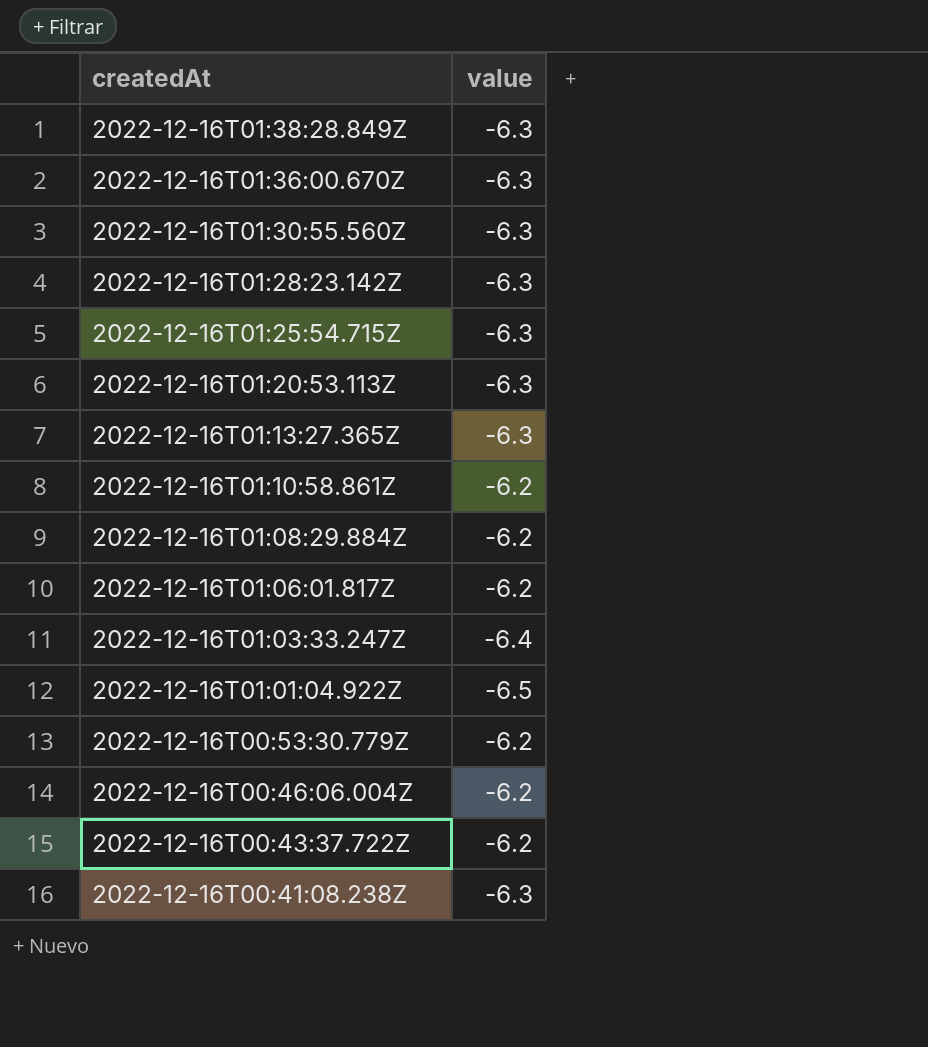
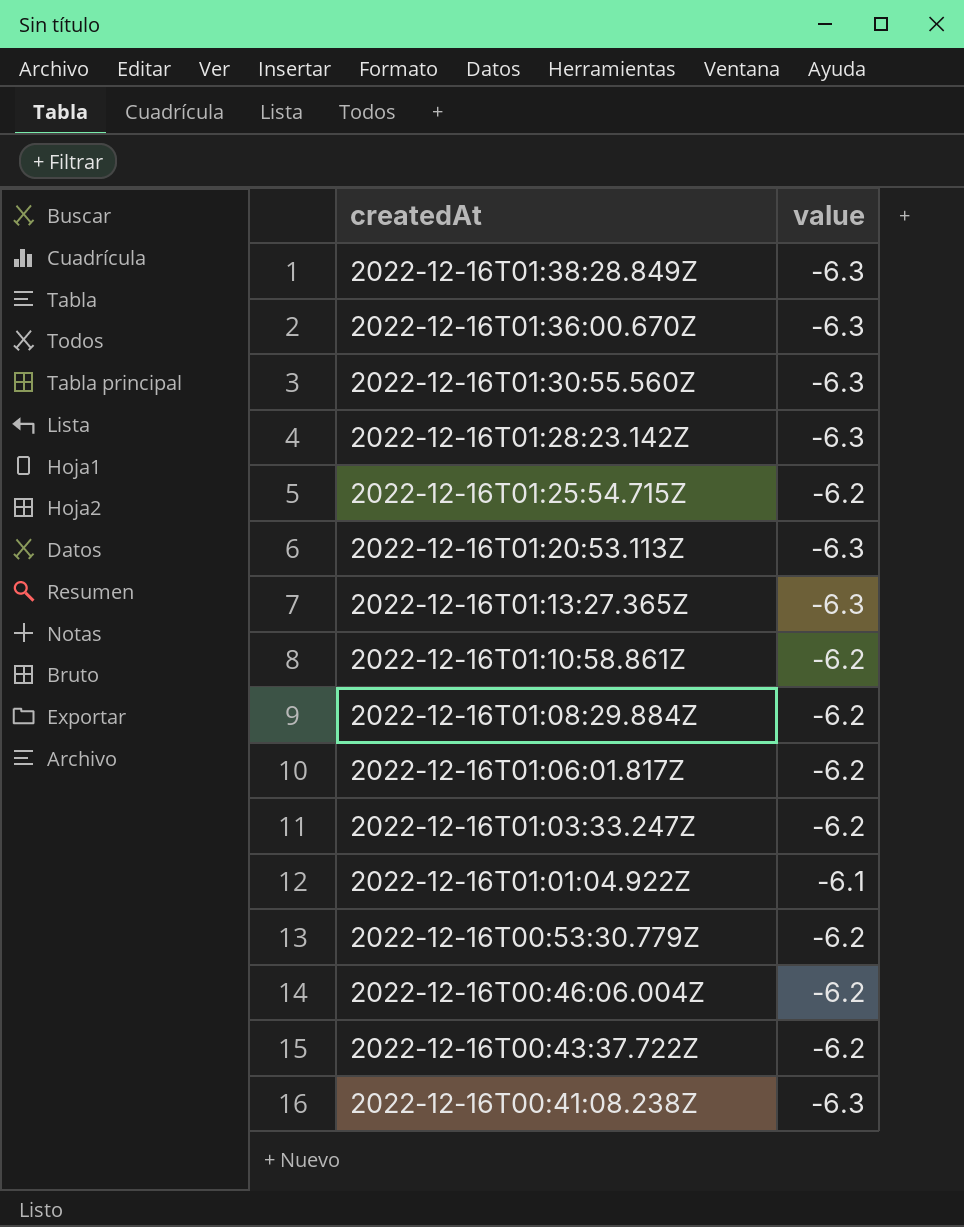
2022-12-16T01:25:54.715Z | value: -6.3 -> -6.2
2022-12-16T01:03:33.247Z | value: -6.4 -> -6.2
2022-12-16T01:01:04.922Z | value: -6.5 -> -6.1

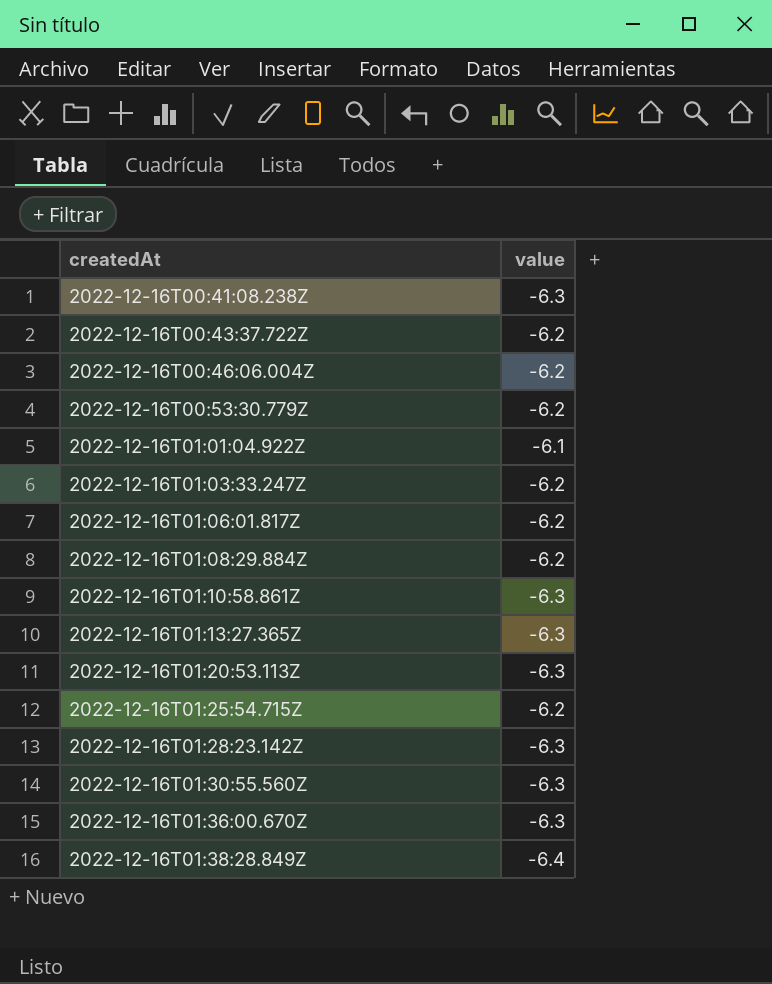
row order: createdAt descending -> createdAt ascending
2022-12-16T01:10:58.861Z | value: -6.2 -> -6.3
2022-12-16T01:38:28.849Z | value: -6.3 -> -6.4

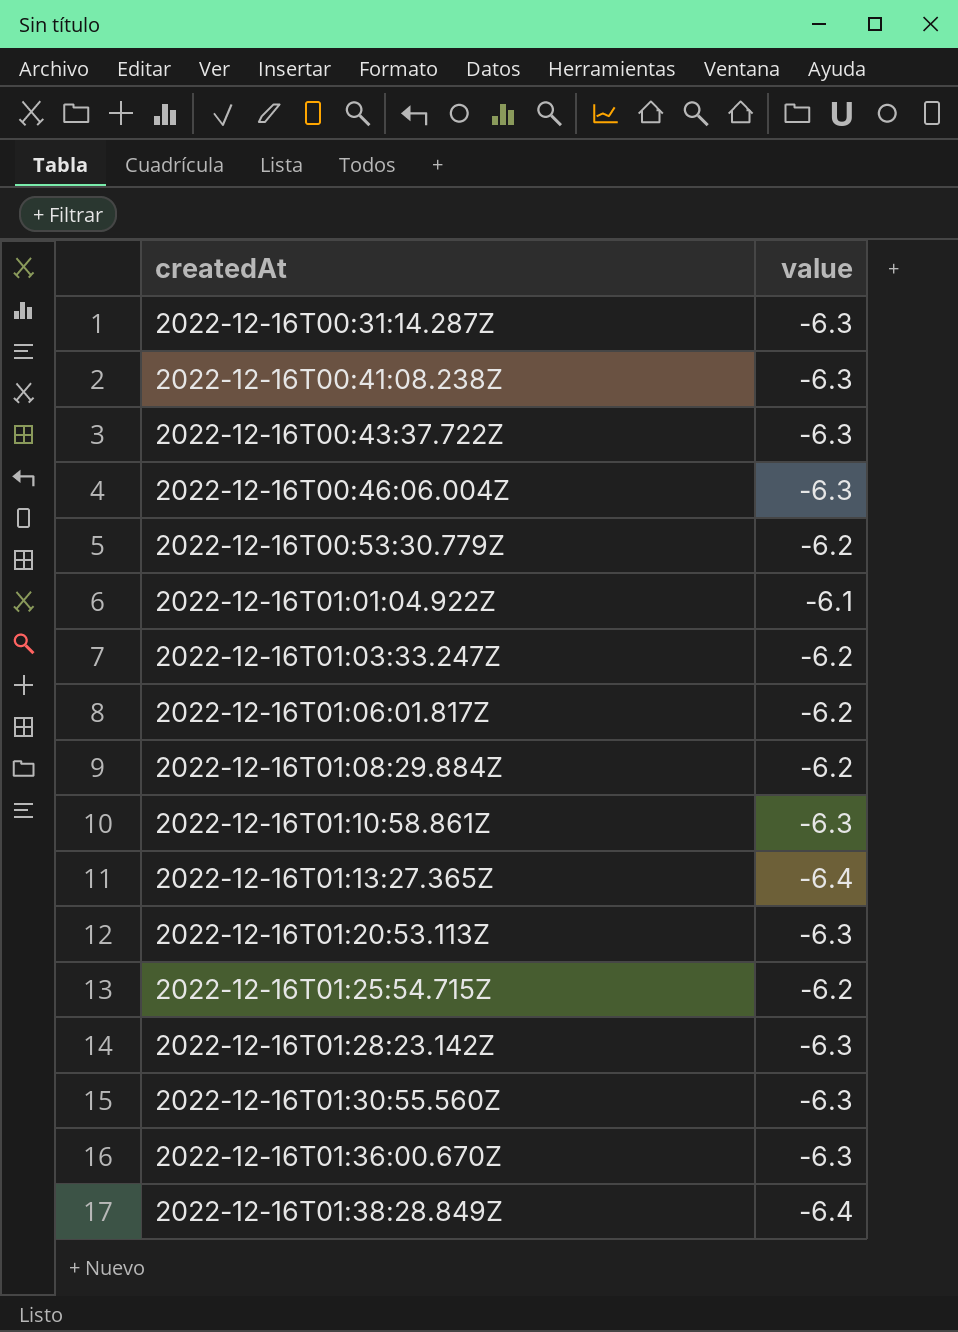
row 2022-12-16T00:31:14.287Z: none -> -6.3
2022-12-16T00:43:37.722Z | value: -6.2 -> -6.3
2022-12-16T00:46:06.004Z | value: -6.2 -> -6.3
2022-12-16T01:13:27.365Z | value: -6.3 -> -6.4

